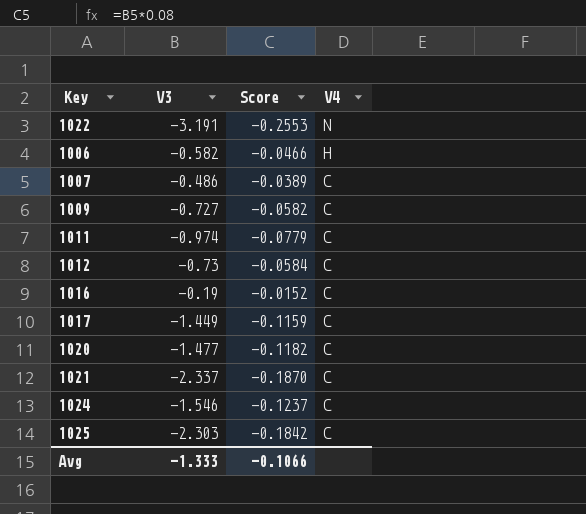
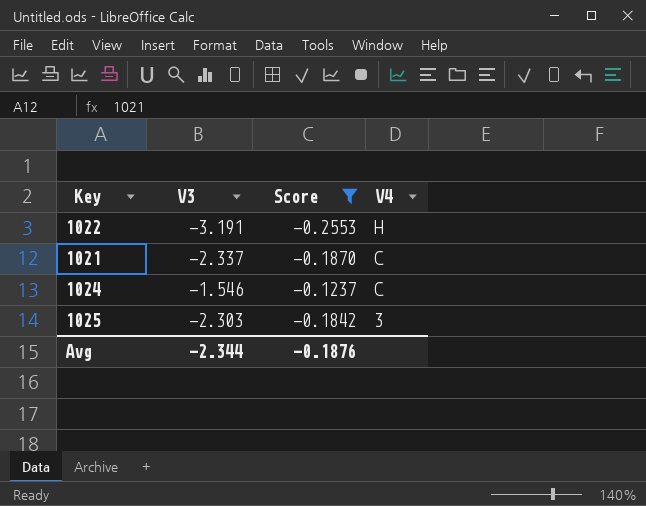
filter: none -> Score <= -0.1237
1022 | V4: N -> H
1025 | V4: C -> 3
Avg | V3: -1.333 -> -2.344
Avg | Score: -0.1066 -> -0.1876

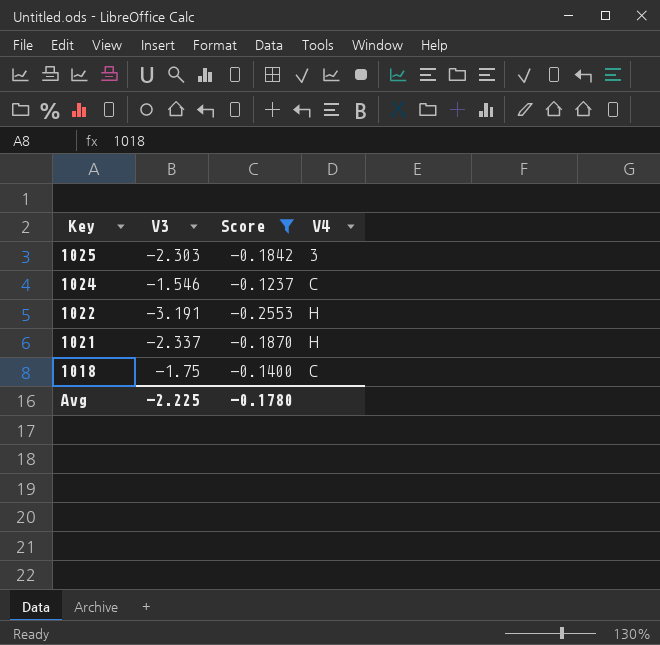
row order: V4 descending -> Key descending
1021 | V4: C -> H
row 1018: none -> -1.75 | -0.1400 | C
Avg | V3: -2.344 -> -2.225
Avg | Score: -0.1876 -> -0.1780

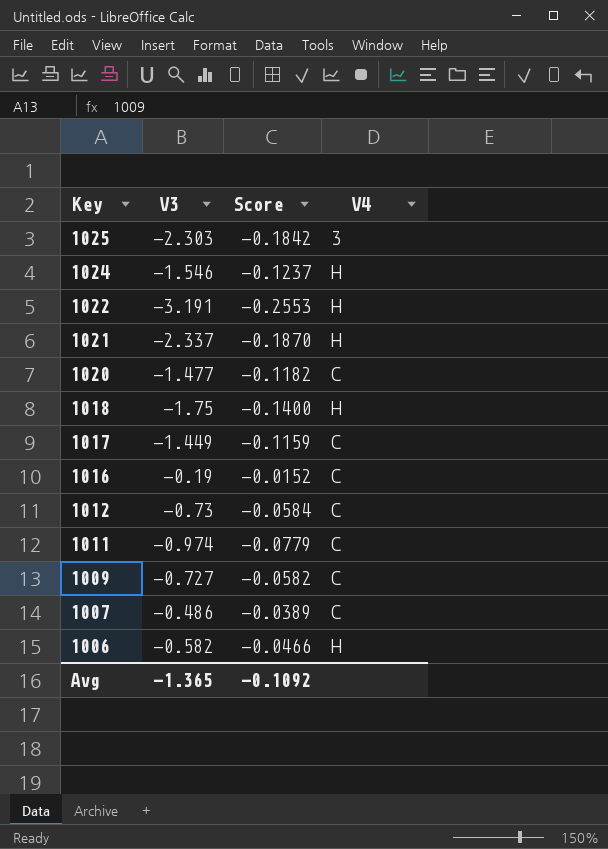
filter: Score <= -0.1237 -> none
1024 | V4: C -> H
1018 | V4: C -> H
Avg | V3: -2.225 -> -1.365
Avg | Score: -0.1780 -> -0.1092

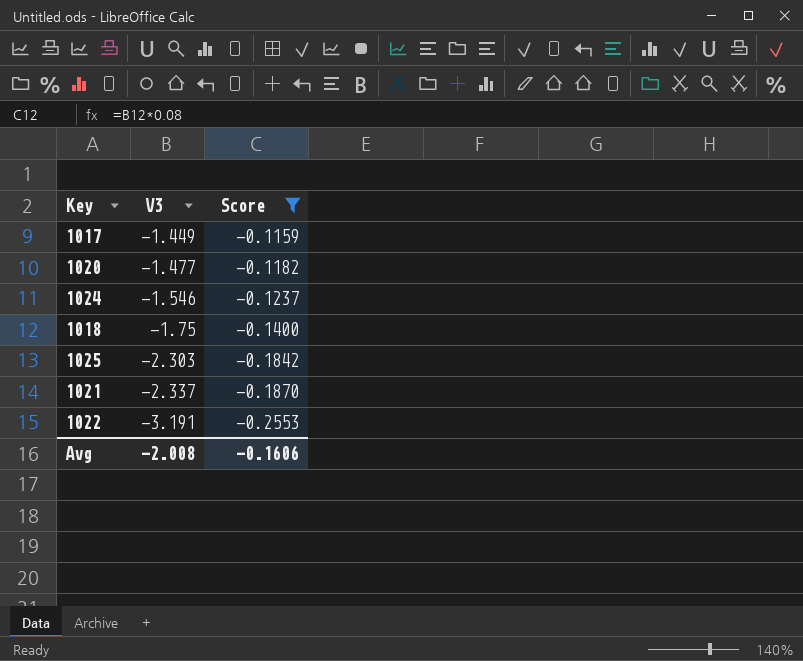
filter: none -> Score <= -0.1159
row order: Key descending -> V3 descending
column V4 | position: 4 -> none
Avg | V3: -1.365 -> -2.008
Avg | Score: -0.1092 -> -0.1606

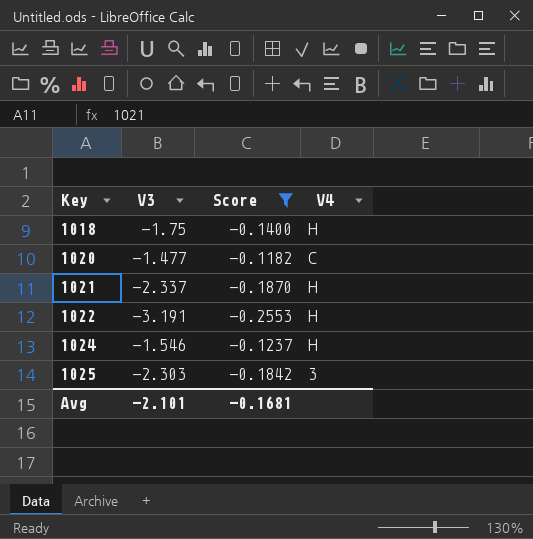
row order: V3 descending -> Key ascending
column V4 | position: none -> 4
row 1017: -1.449 | -0.1159 -> none
Avg | V3: -2.008 -> -2.101
Avg | Score: -0.1606 -> -0.1681

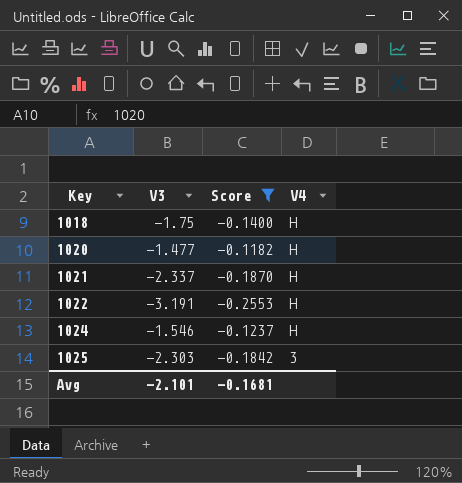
1020 | V4: C -> H

